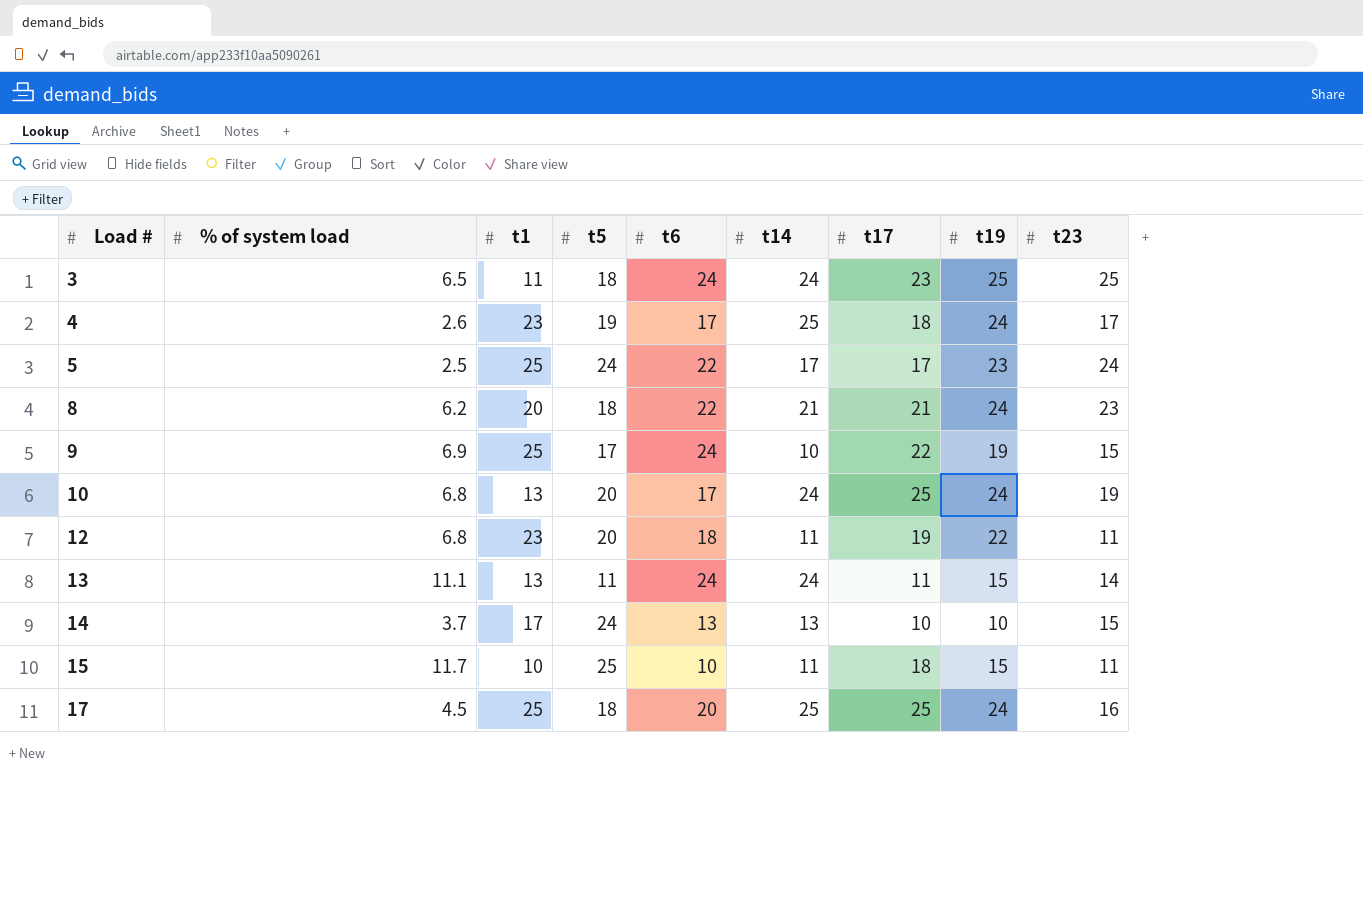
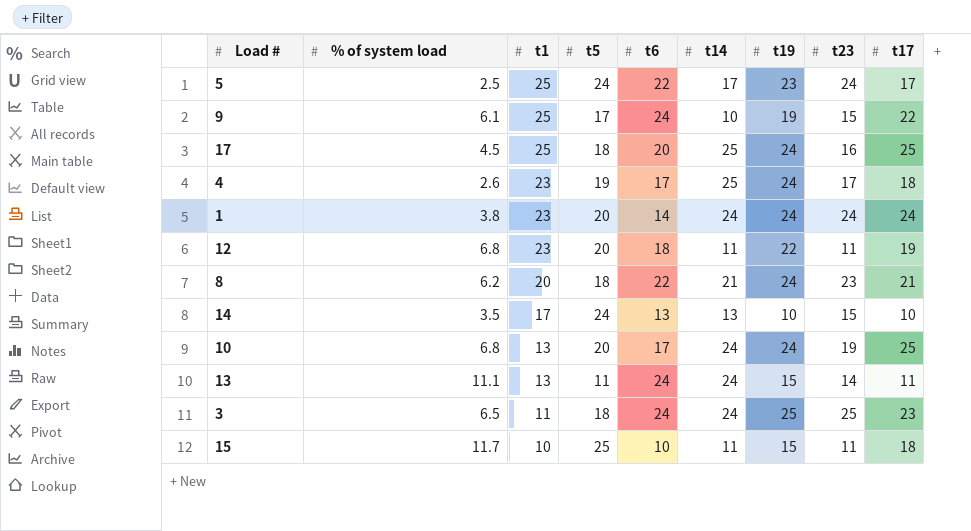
row order: Load # ascending -> t1 descending
column t17 | position: 7 -> 9
9 | % of system load: 6.9 -> 6.1
row 1: none -> 3.8 | 23 | 20 | 14 | 24 | 24 | 24 | 24
14 | % of system load: 3.7 -> 3.5

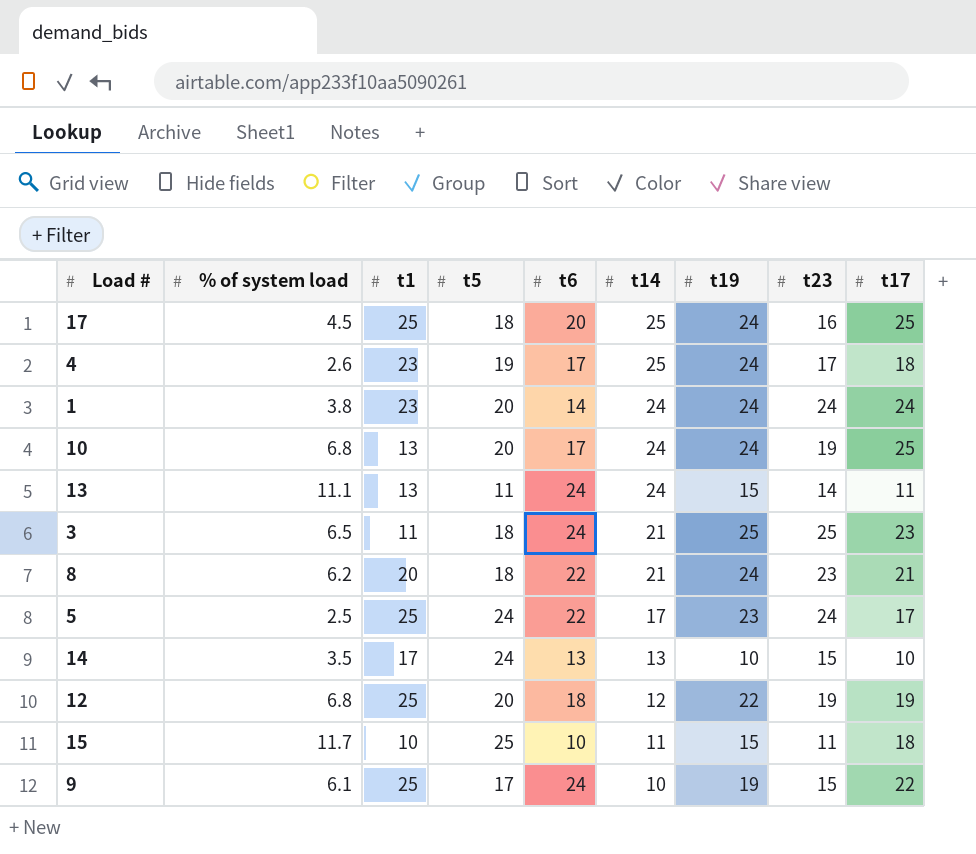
row order: t1 descending -> t14 descending
3 | t14: 24 -> 21
12 | t1: 23 -> 25
12 | t14: 11 -> 12
12 | t23: 11 -> 19

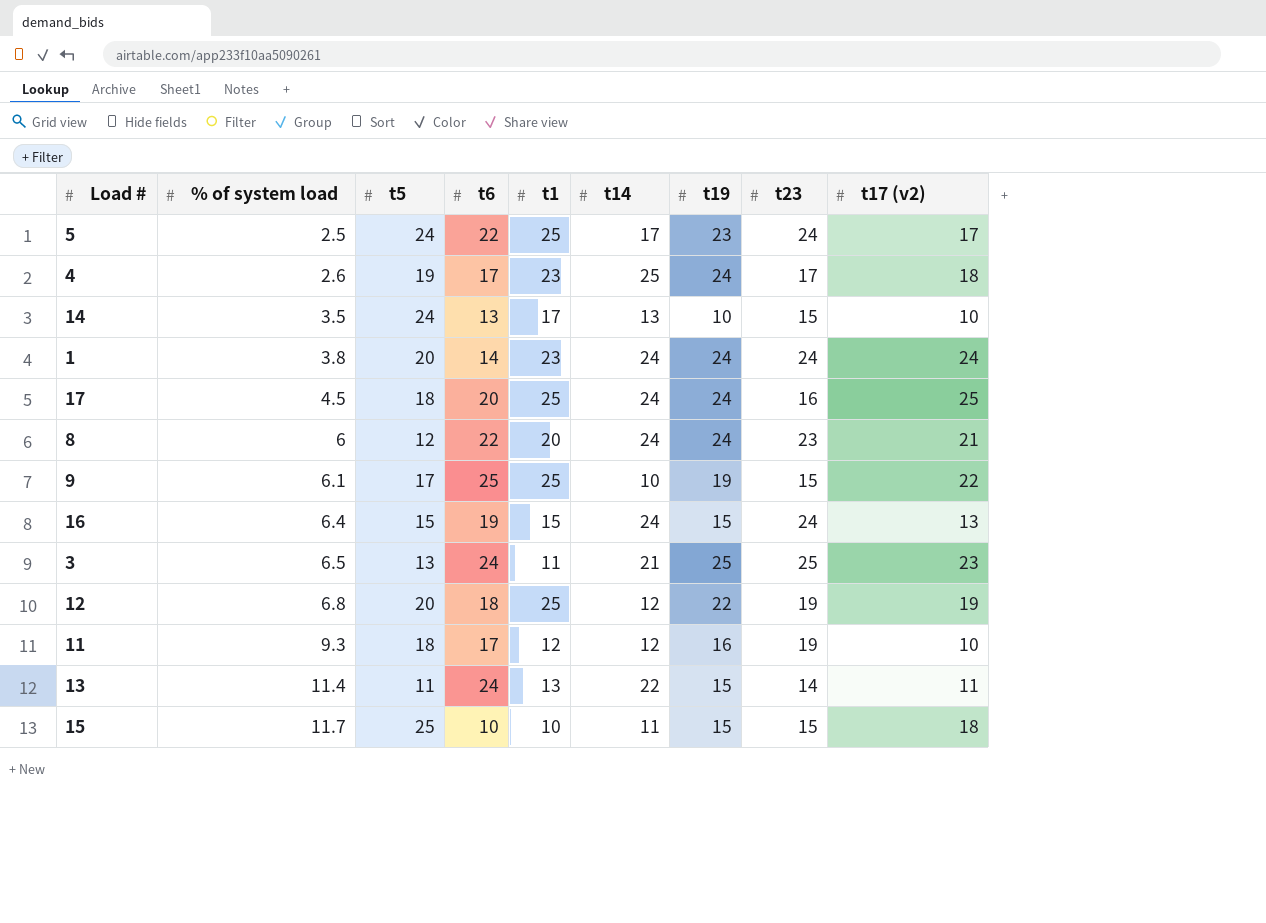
row order: t14 descending -> % of system load ascending
column t1 | position: 3 -> 5
column name: t17 -> t17 (v2)
row 10: 6.8 | 13 | 20 | 17 | 24 | 24 | 19 | 25 -> none
17 | t14: 25 -> 24
8 | % of system load: 6.2 -> 6
8 | t5: 18 -> 12
8 | t14: 21 -> 24
9 | t6: 24 -> 25
row 16: none -> 6.4 | 15 | 19 | 15 | 24 | 15 | 24 | 13
3 | t5: 18 -> 13
row 11: none -> 9.3 | 18 | 17 | 12 | 12 | 16 | 19 | 10
13 | % of system load: 11.1 -> 11.4
13 | t14: 24 -> 22
15 | t23: 11 -> 15

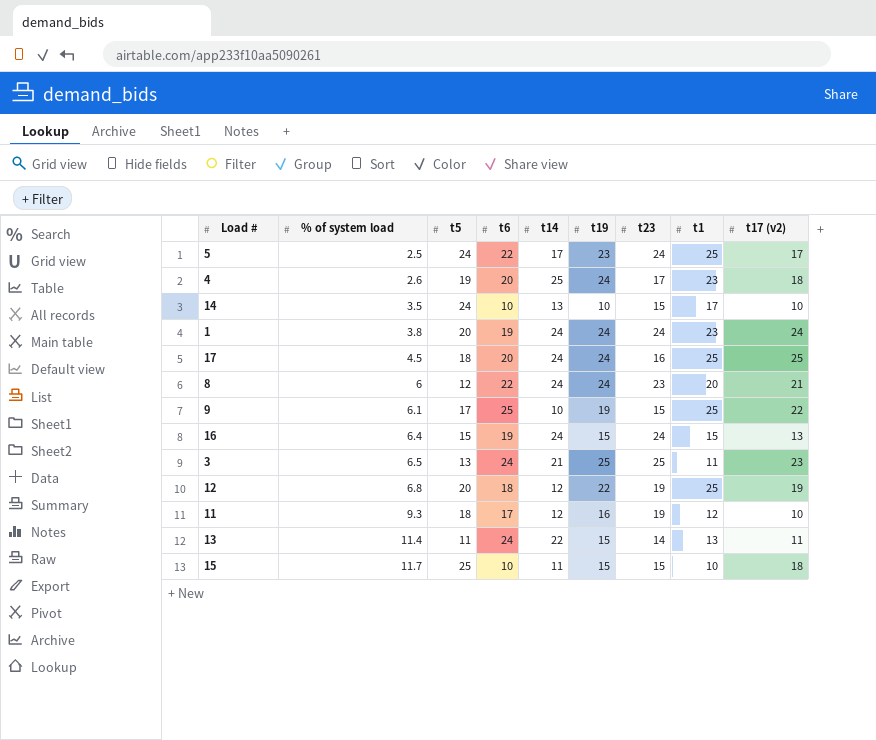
column t1 | position: 5 -> 8
4 | t6: 17 -> 20
14 | t6: 13 -> 10
1 | t6: 14 -> 19

